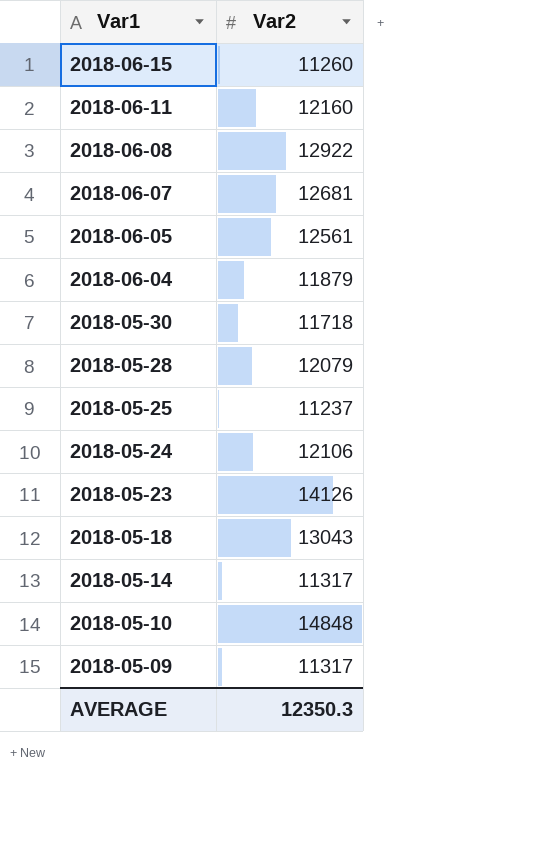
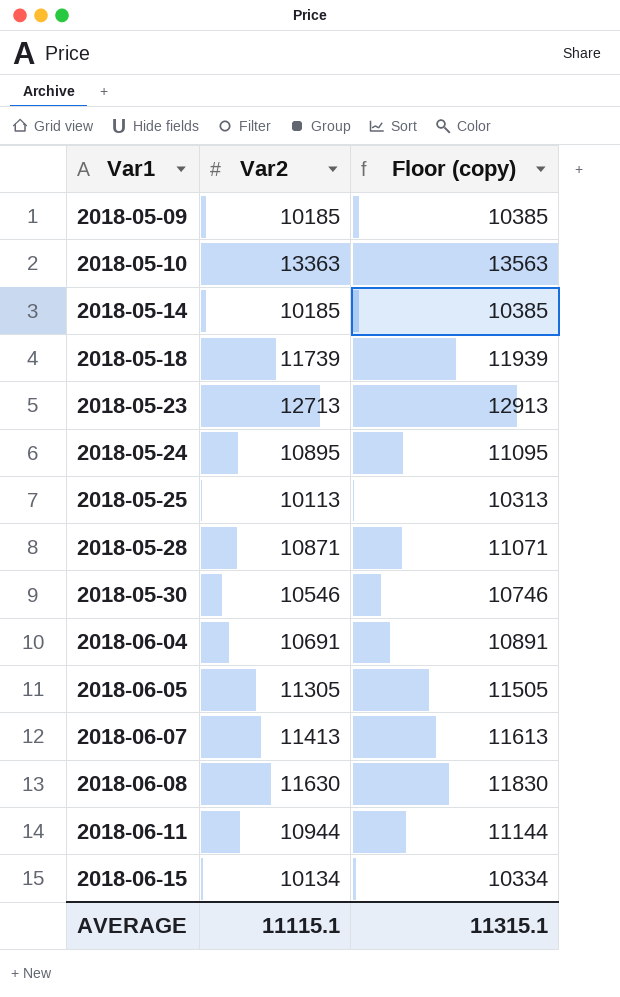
row order: Var1 descending -> Var1 ascending
column Floor (copy) | formula: none -> [Var2] + 200
2018-05-09 | Var2: 11317 -> 10185
2018-05-10 | Var2: 14848 -> 13363
2018-05-14 | Var2: 11317 -> 10185
2018-05-18 | Var2: 13043 -> 11739
2018-05-23 | Var2: 14126 -> 12713
2018-05-24 | Var2: 12106 -> 10895
2018-05-25 | Var2: 11237 -> 10113
2018-05-28 | Var2: 12079 -> 10871
2018-05-30 | Var2: 11718 -> 10546
2018-06-04 | Var2: 11879 -> 10691
2018-06-05 | Var2: 12561 -> 11305
2018-06-07 | Var2: 12681 -> 11413
2018-06-08 | Var2: 12922 -> 11630
2018-06-11 | Var2: 12160 -> 10944
2018-06-15 | Var2: 11260 -> 10134
AVERAGE | Var2: 12350.3 -> 11115.1

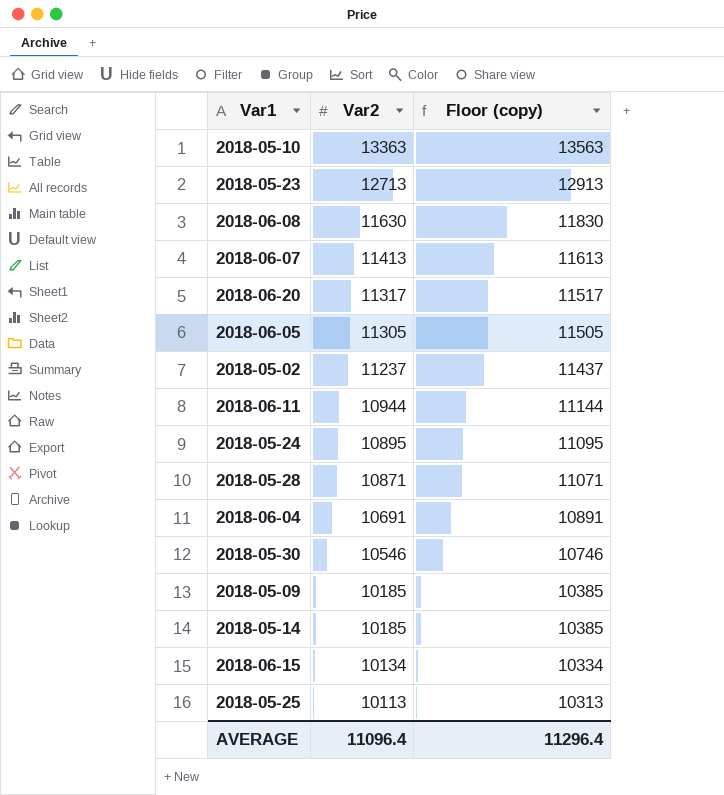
row order: Var1 ascending -> Var2 descending
row 2018-05-18: 11739 | 11939 -> none
row 2018-06-20: none -> 11317 | 11517
row 2018-05-02: none -> 11237 | 11437
AVERAGE | Var2: 11115.1 -> 11096.4
AVERAGE | Floor (copy): 11315.1 -> 11296.4

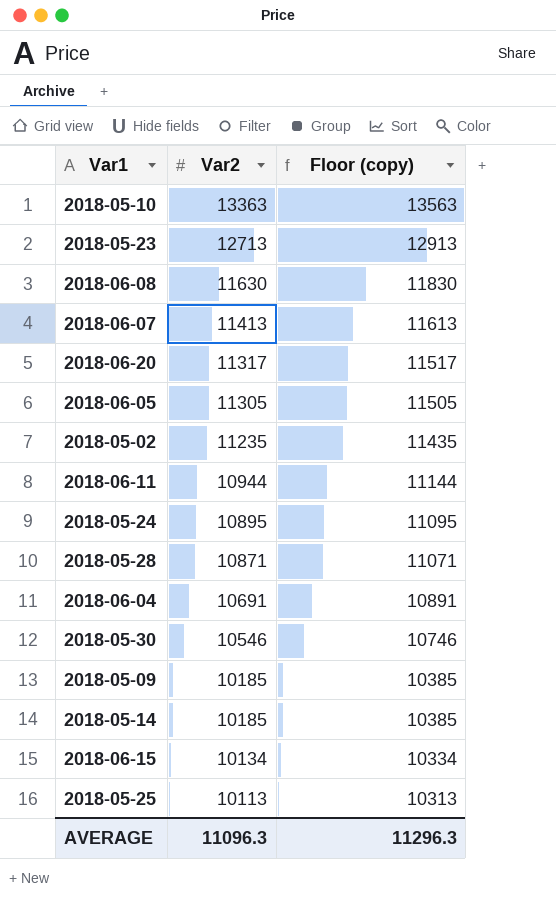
2018-05-02 | Var2: 11237 -> 11235
2018-05-02 | Floor (copy): 11437 -> 11435
AVERAGE | Var2: 11096.4 -> 11096.3
AVERAGE | Floor (copy): 11296.4 -> 11296.3

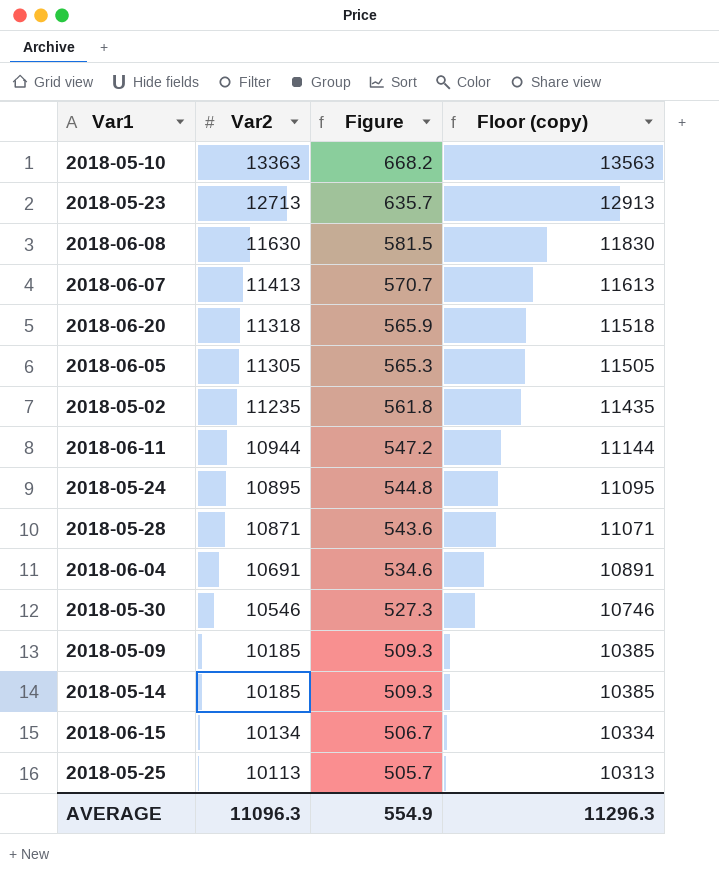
column Figure | formula: none -> [Var2] * 0.05
2018-06-20 | Var2: 11317 -> 11318
2018-06-20 | Floor (copy): 11517 -> 11518

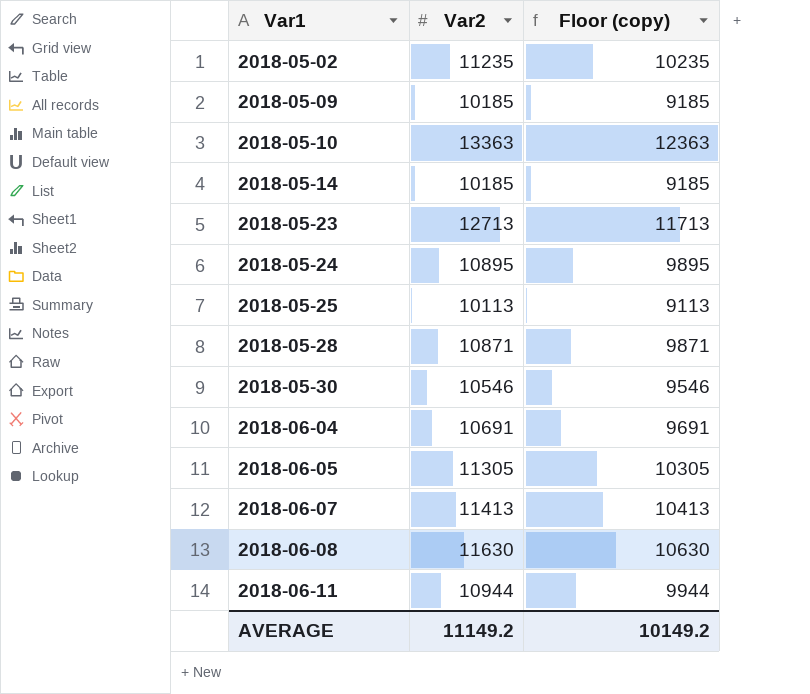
row order: Var2 descending -> Var1 ascending
column Figure | formula: [Var2] * 0.05 -> none
column Floor (copy) | formula: [Var2] + 200 -> [Var2] - 1000
row 2018-06-20: 11318 | 565.9 | 11518 -> none
row 2018-06-15: 10134 | 506.7 | 10334 -> none
AVERAGE | Var2: 11096.3 -> 11149.2
AVERAGE | Floor (copy): 11296.3 -> 10149.2

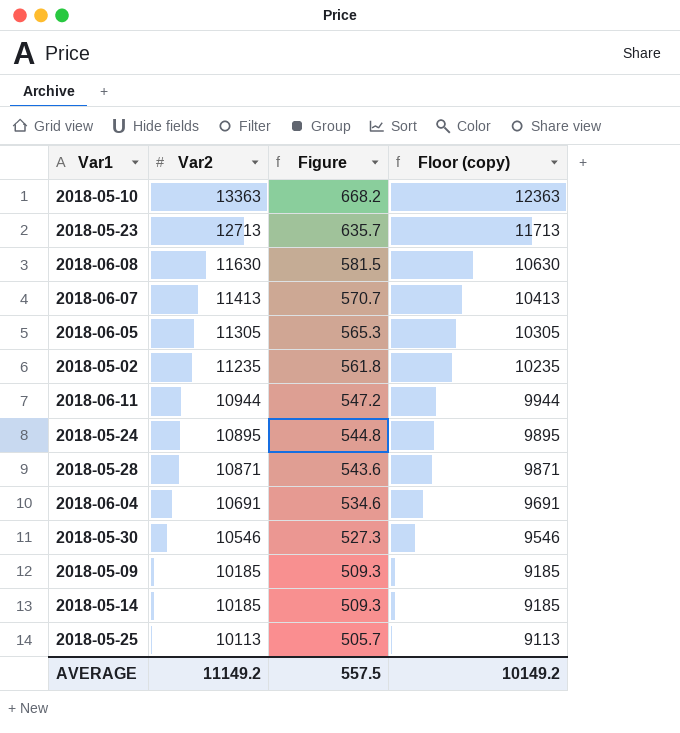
row order: Var1 ascending -> Var2 descending
column Figure | formula: none -> [Var2] * 0.05

